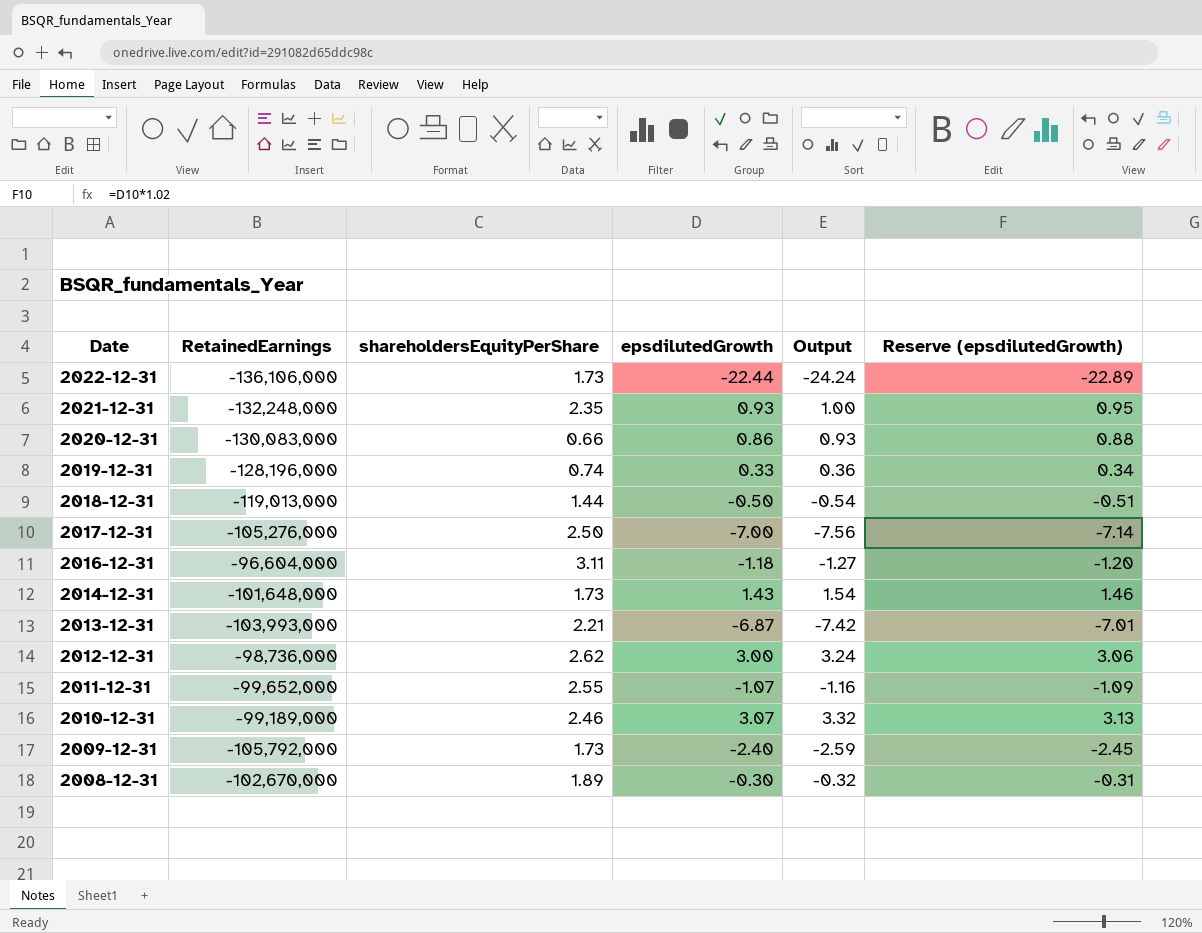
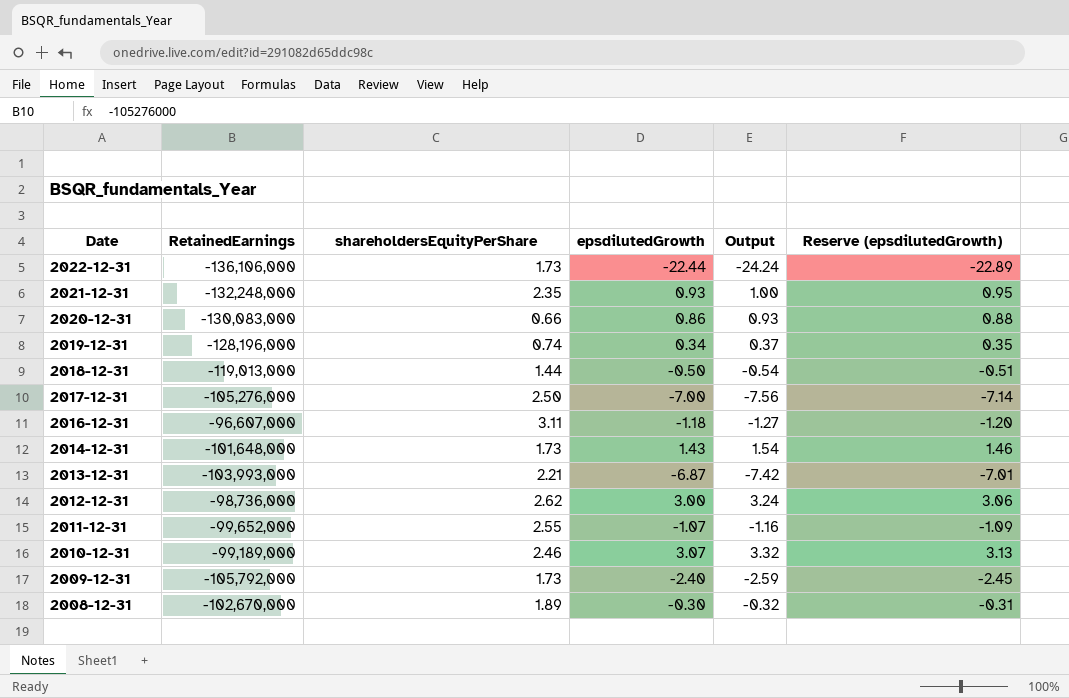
2019-12-31 | epsdilutedGrowth: 0.33 -> 0.34
2019-12-31 | Output: 0.36 -> 0.37
2019-12-31 | Reserve (epsdilutedGrowth): 0.34 -> 0.35
2016-12-31 | RetainedEarnings: -96,604,000 -> -96,607,000

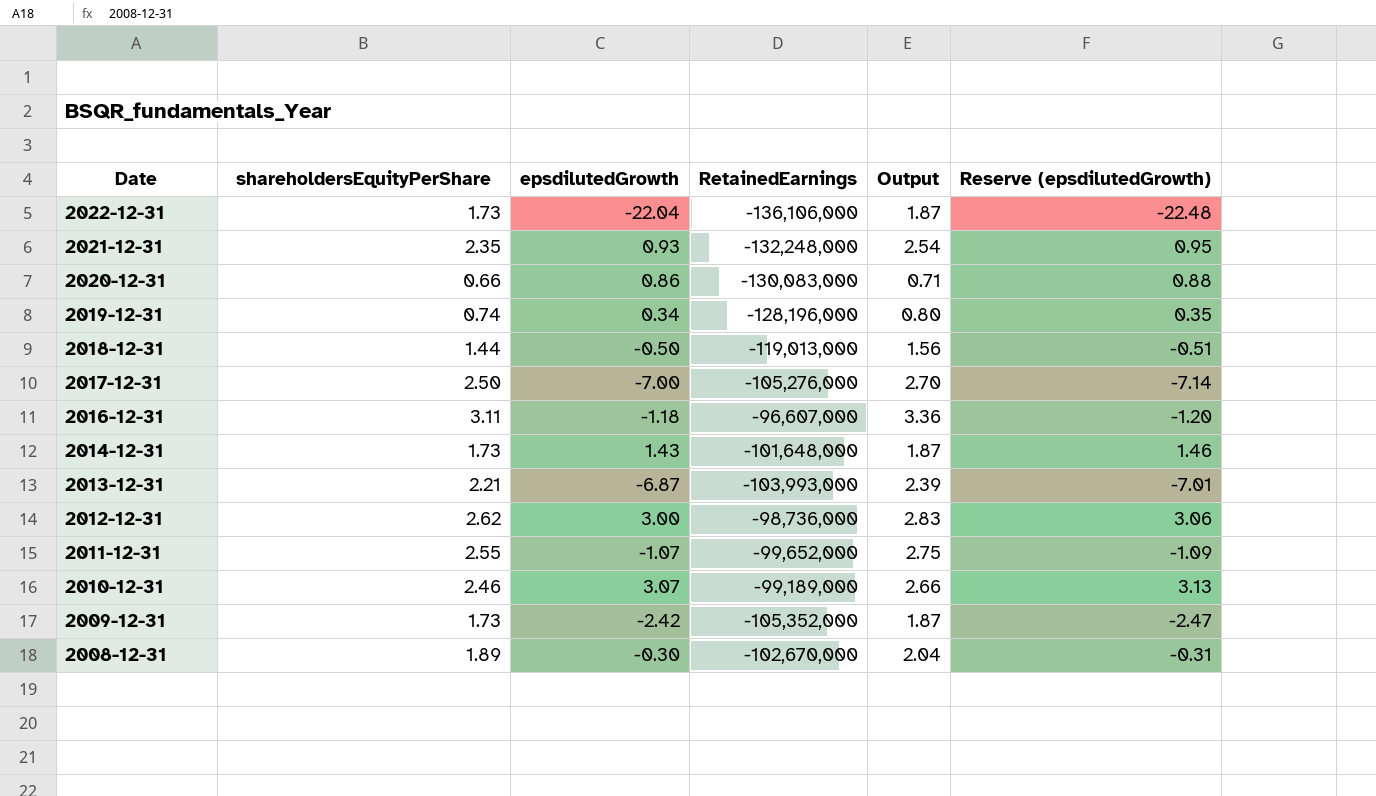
column RetainedEarnings | position: 2 -> 4
column Output | formula: [epsdilutedGrowth] * 1.08 -> [shareholdersEquityPerShare] * 1.08
2022-12-31 | epsdilutedGrowth: -22.44 -> -22.04
2022-12-31 | Reserve (epsdilutedGrowth): -22.89 -> -22.48
2009-12-31 | epsdilutedGrowth: -2.40 -> -2.42
2009-12-31 | RetainedEarnings: -105,792,000 -> -105,352,000
2009-12-31 | Reserve (epsdilutedGrowth): -2.45 -> -2.47

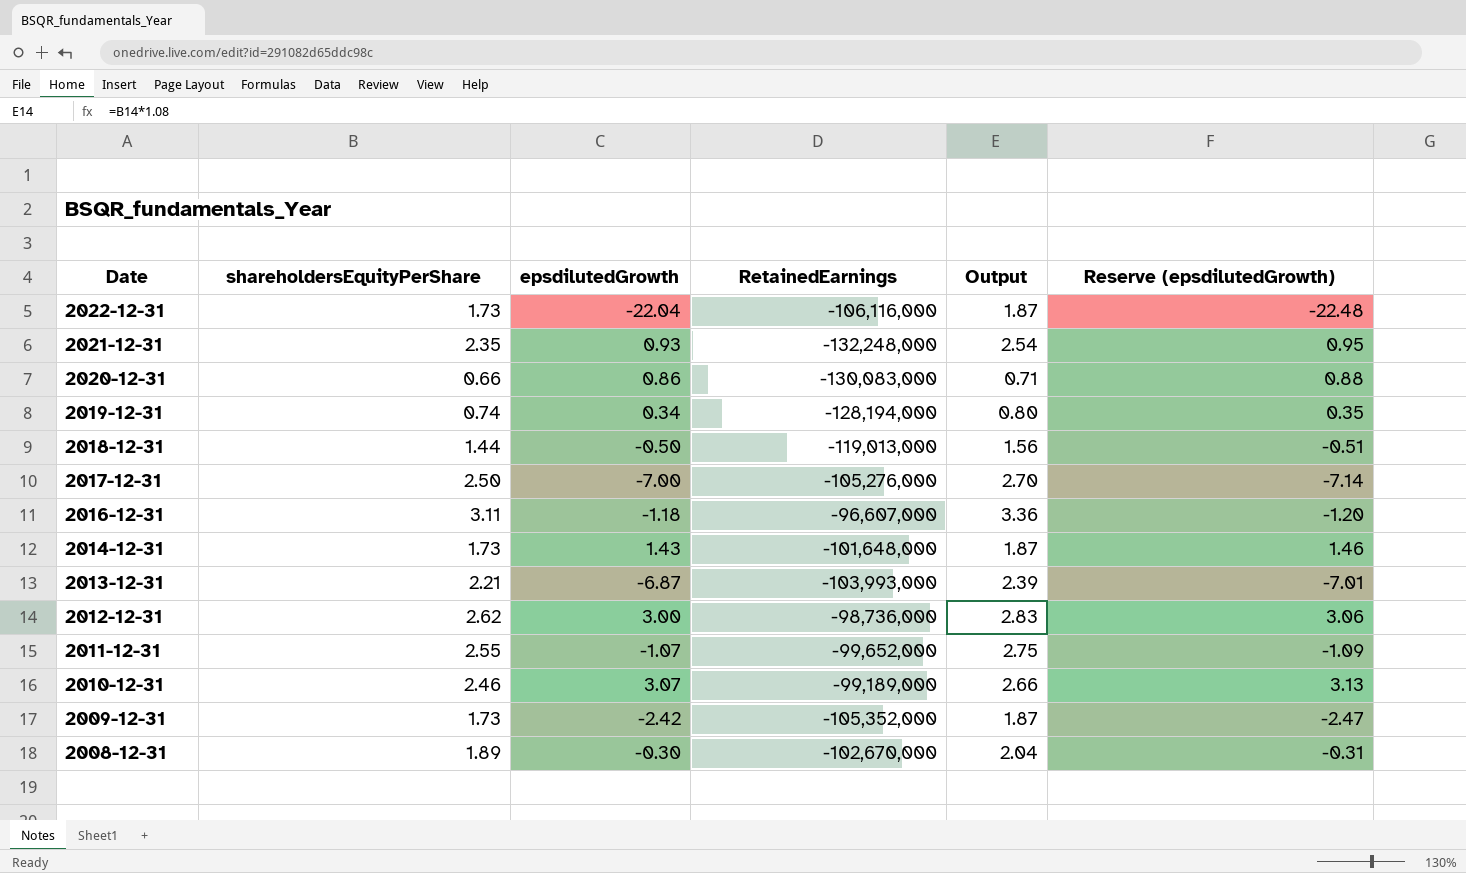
2022-12-31 | RetainedEarnings: -136,106,000 -> -106,116,000
2019-12-31 | RetainedEarnings: -128,196,000 -> -128,194,000

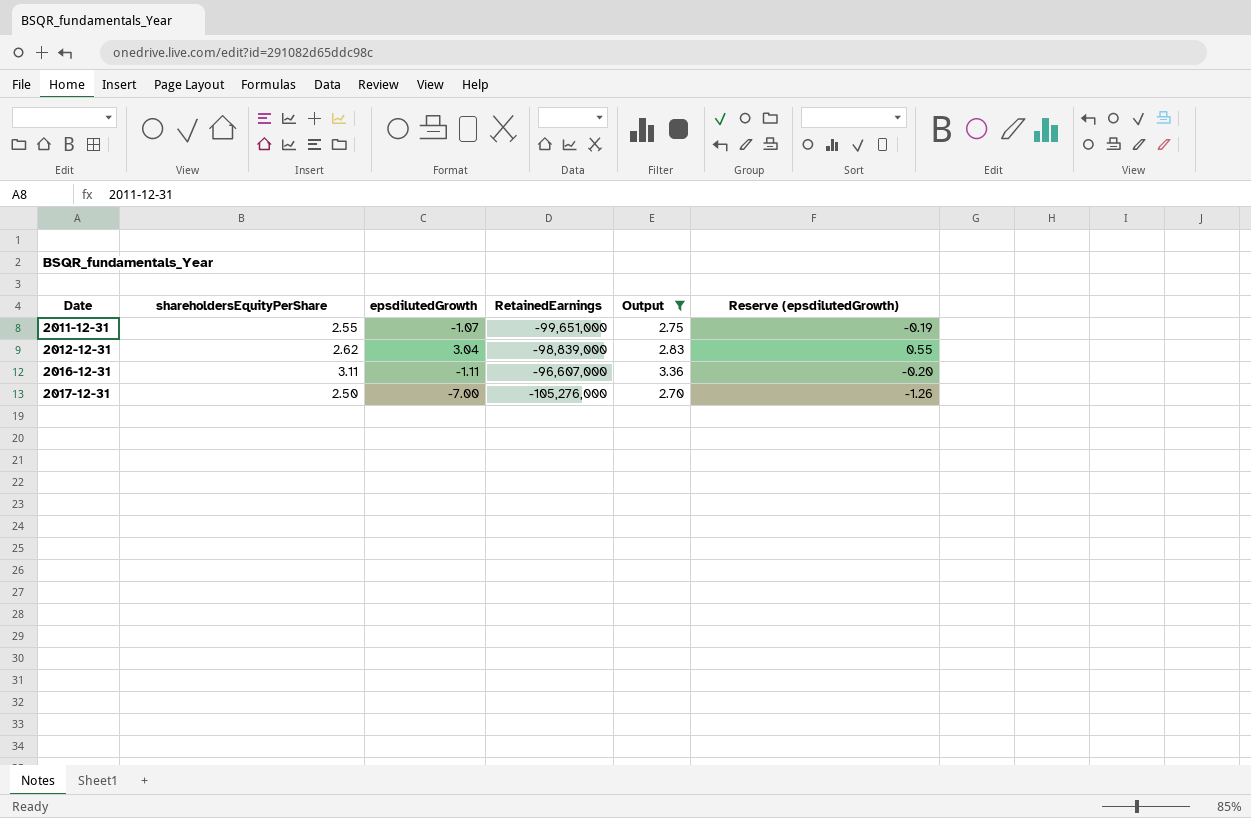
filter: none -> Output >= 2.70
row order: Date descending -> Date ascending
column Reserve (epsdilutedGrowth) | formula: [epsdilutedGrowth] * 1.02 -> [epsdilutedGrowth] * 0.18
2011-12-31 | RetainedEarnings: -99,652,000 -> -99,651,000
2012-12-31 | epsdilutedGrowth: 3.00 -> 3.04
2012-12-31 | RetainedEarnings: -98,736,000 -> -98,839,000
2016-12-31 | epsdilutedGrowth: -1.18 -> -1.11

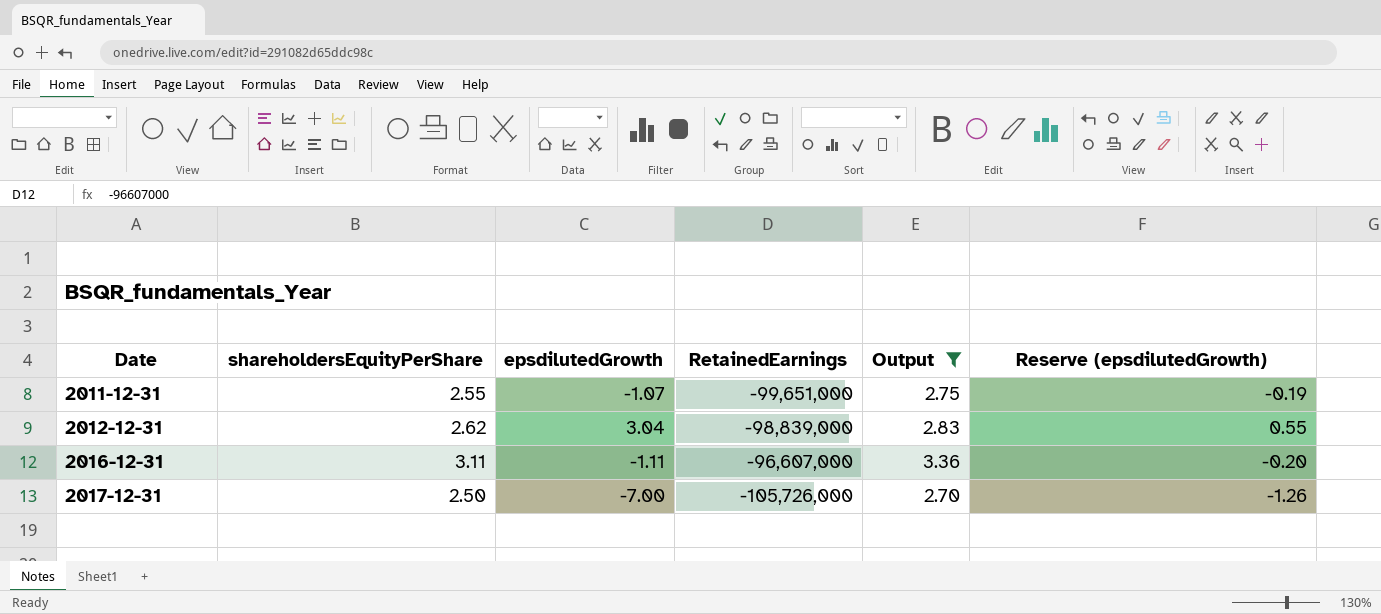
2017-12-31 | RetainedEarnings: -105,276,000 -> -105,726,000

